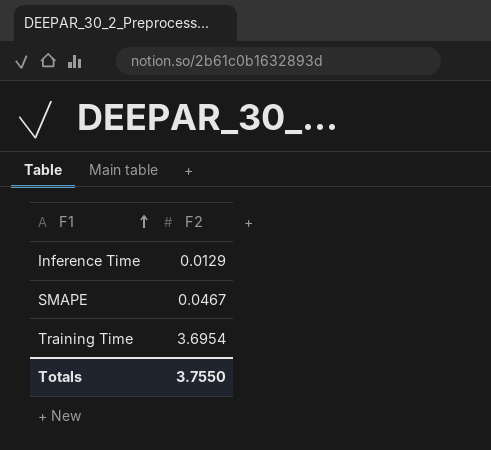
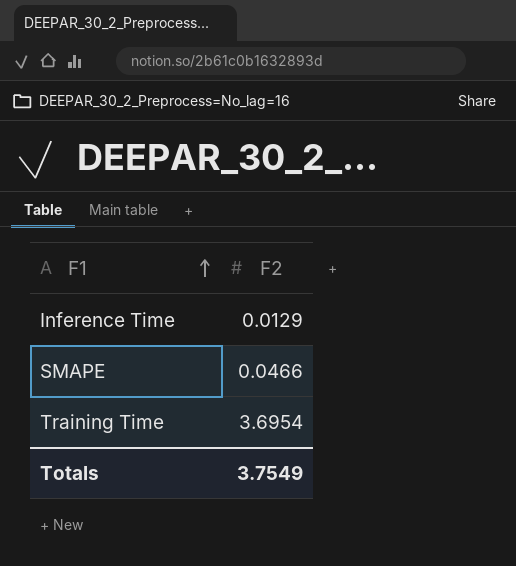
SMAPE | F2: 0.0467 -> 0.0466
Totals | F2: 3.7550 -> 3.7549

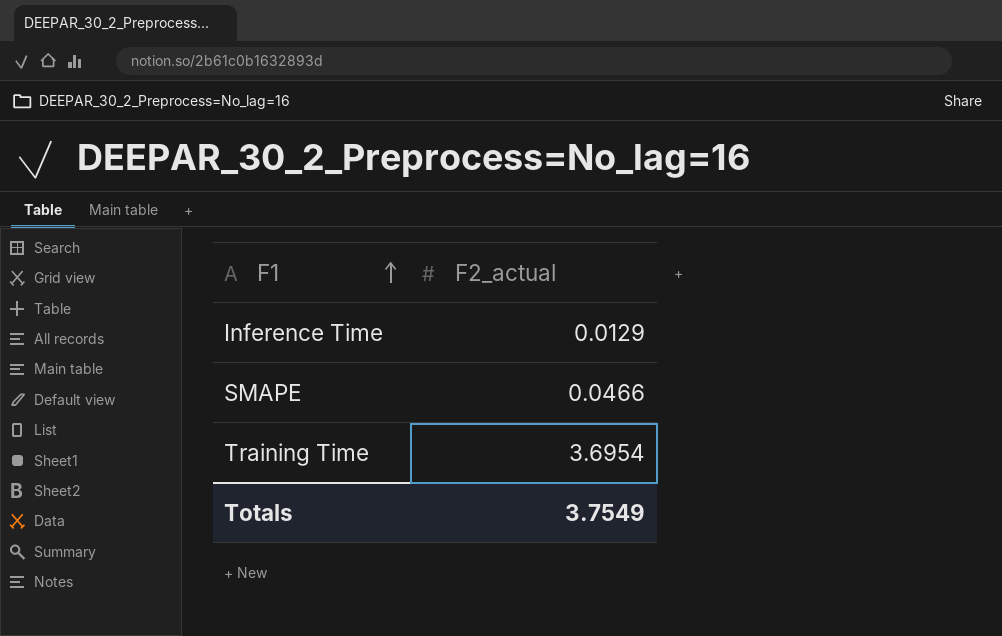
column name: F2 -> F2_actual

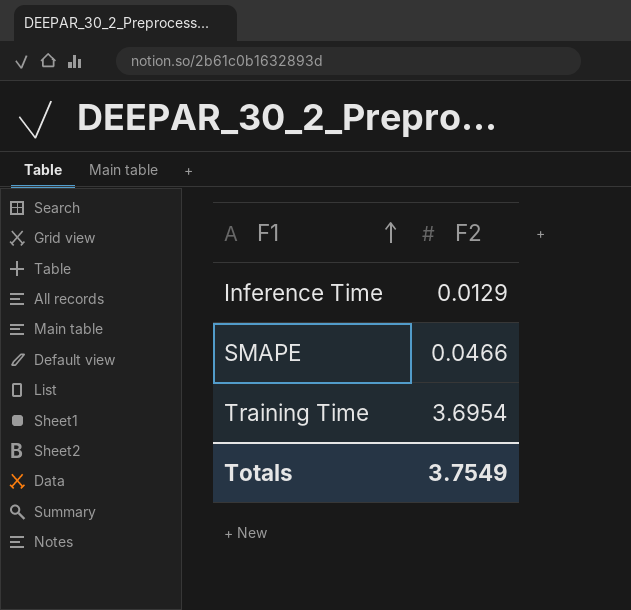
column name: F2_actual -> F2

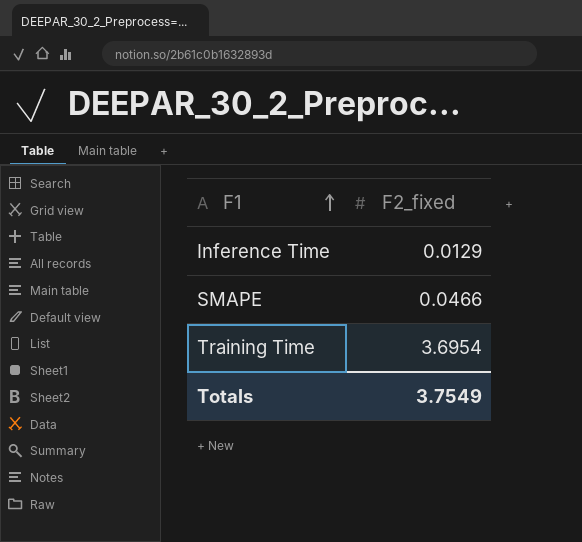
column name: F2 -> F2_fixed

